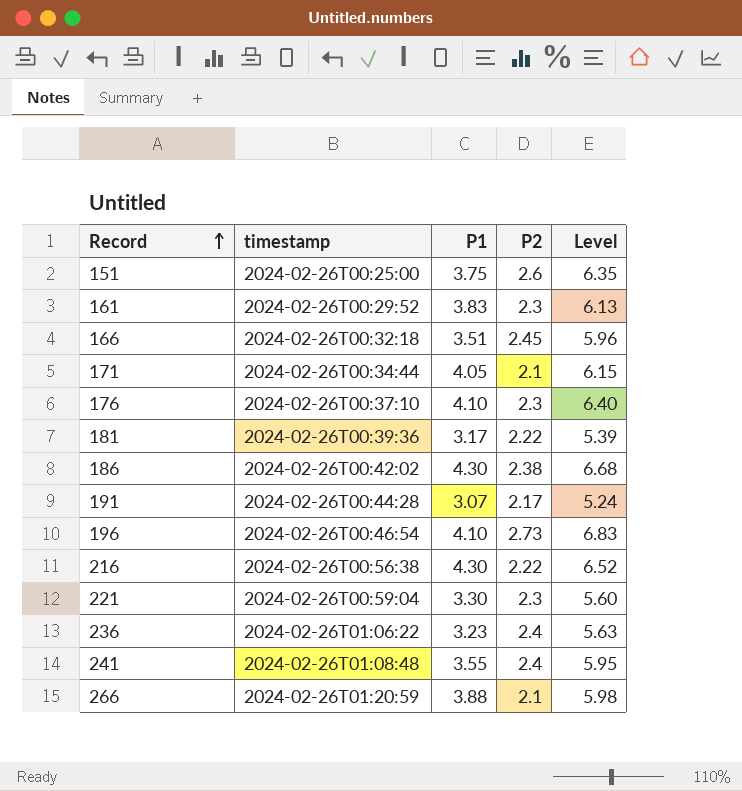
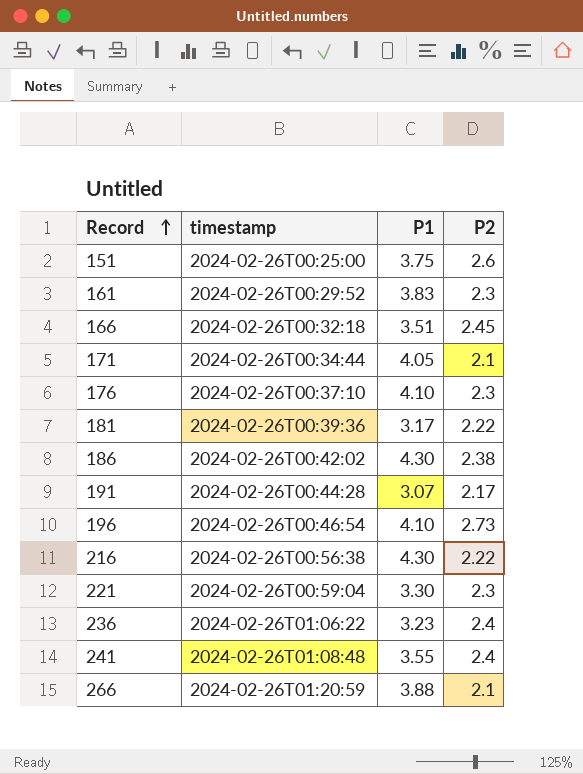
column Level | formula: [P1] + [P2] -> none

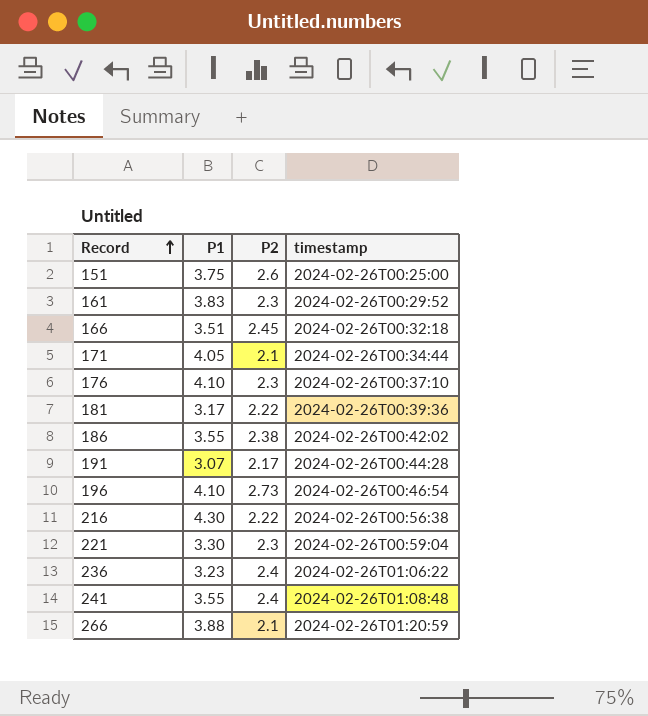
column timestamp | position: 2 -> 4
186 | P1: 4.30 -> 3.55

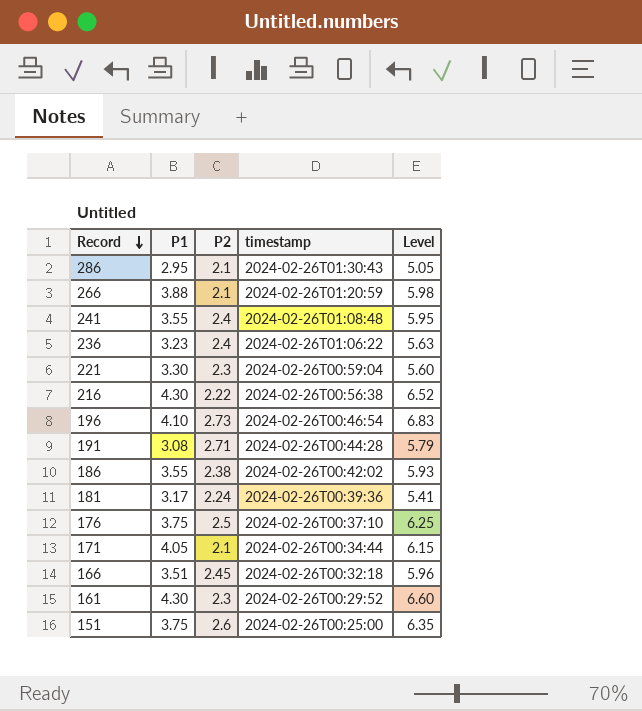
row order: Record ascending -> Record descending
column Level | formula: none -> [P1] + [P2]
row 286: none -> 2.95 | 2.1 | 2024-02-26T01:30:43 | 5.05
191 | P1: 3.07 -> 3.08
191 | P2: 2.17 -> 2.71
181 | P2: 2.22 -> 2.24
176 | P1: 4.10 -> 3.75
176 | P2: 2.3 -> 2.5
161 | P1: 3.83 -> 4.30

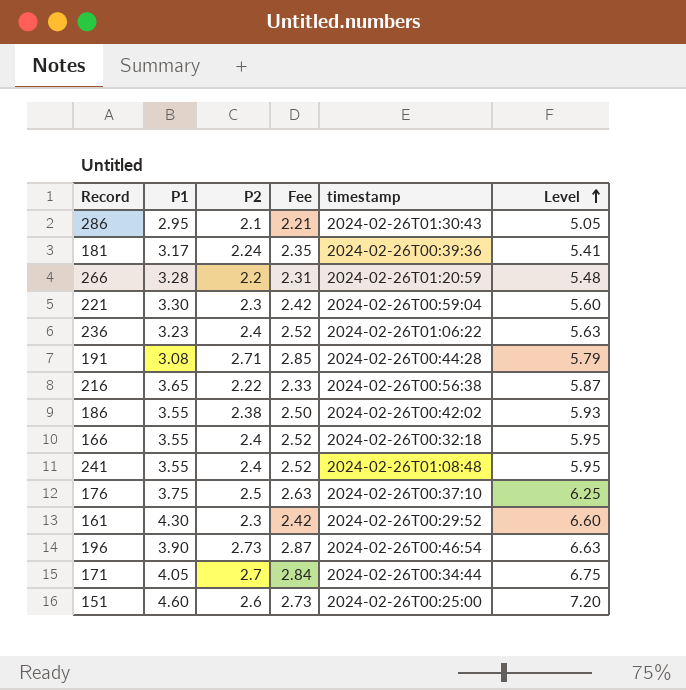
row order: Record descending -> Level ascending
column Fee | formula: none -> [P2] * 1.05
266 | P1: 3.88 -> 3.28
266 | P2: 2.1 -> 2.2
266 | Level: 5.98 -> 5.48
216 | P1: 4.30 -> 3.65
216 | Level: 6.52 -> 5.87
166 | P1: 3.51 -> 3.55
166 | P2: 2.45 -> 2.4
166 | Level: 5.96 -> 5.95
196 | P1: 4.10 -> 3.90
196 | Level: 6.83 -> 6.63
171 | P2: 2.1 -> 2.7
171 | Level: 6.15 -> 6.75
151 | P1: 3.75 -> 4.60
151 | Level: 6.35 -> 7.20

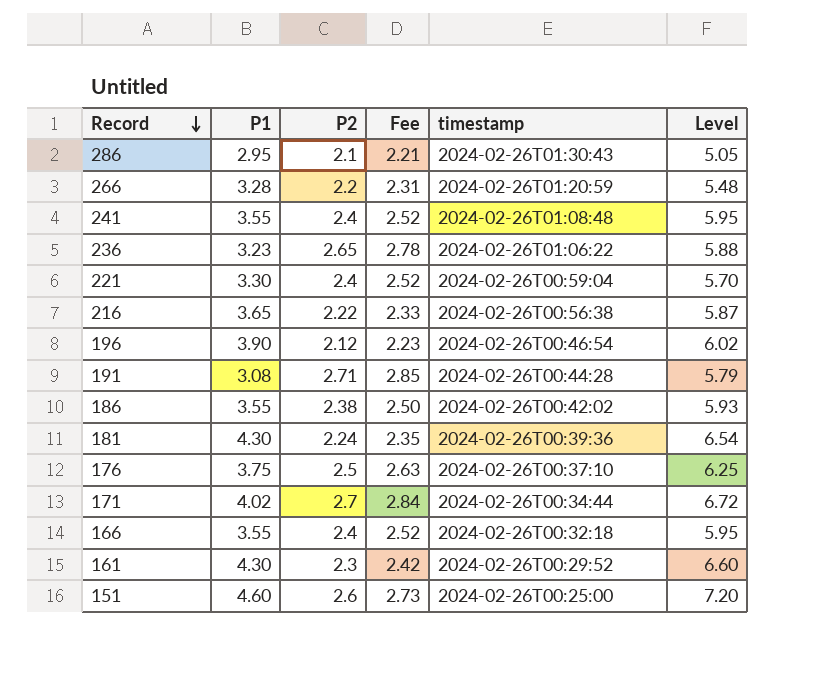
row order: Level ascending -> Record descending
236 | P2: 2.4 -> 2.65
236 | Fee: 2.52 -> 2.78
236 | Level: 5.63 -> 5.88
221 | P2: 2.3 -> 2.4
221 | Fee: 2.42 -> 2.52
221 | Level: 5.60 -> 5.70
196 | P2: 2.73 -> 2.12
196 | Fee: 2.87 -> 2.23
196 | Level: 6.63 -> 6.02
181 | P1: 3.17 -> 4.30
181 | Level: 5.41 -> 6.54
171 | P1: 4.05 -> 4.02
171 | Level: 6.75 -> 6.72

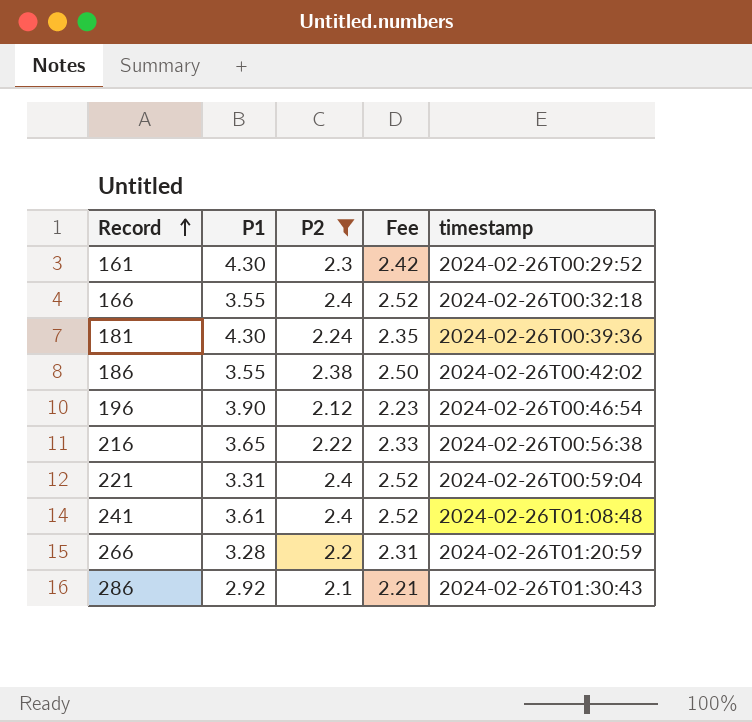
filter: none -> P2 <= 2.4
row order: Record descending -> Record ascending
column Level | formula: [P1] + [P2] -> none
221 | P1: 3.30 -> 3.31
241 | P1: 3.55 -> 3.61
286 | P1: 2.95 -> 2.92

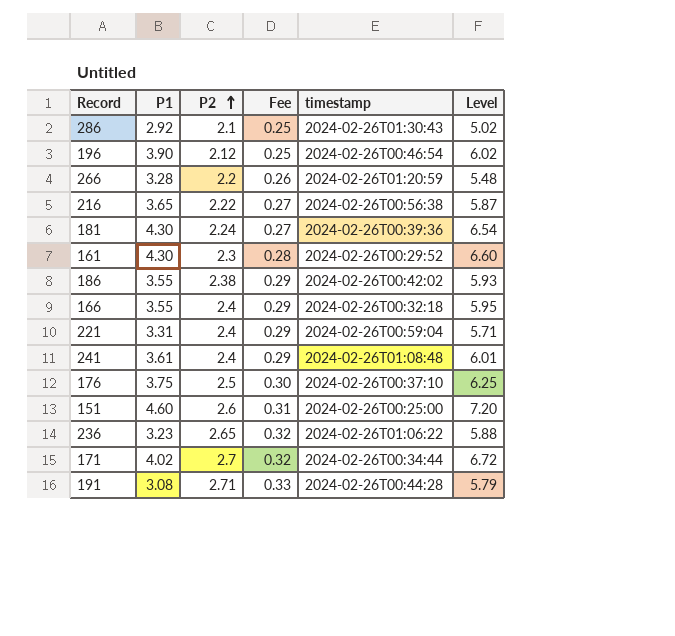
filter: P2 <= 2.4 -> none
row order: Record ascending -> P2 ascending
column Fee | formula: [P2] * 1.05 -> [P2] * 0.12
column Level | formula: none -> [P1] + [P2]

